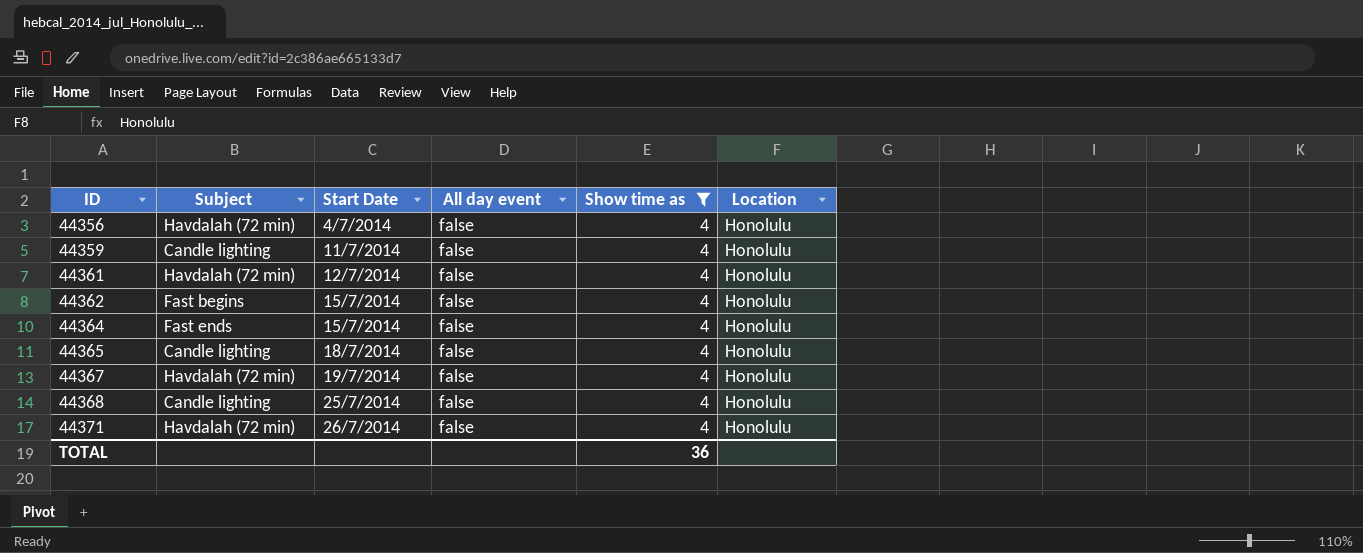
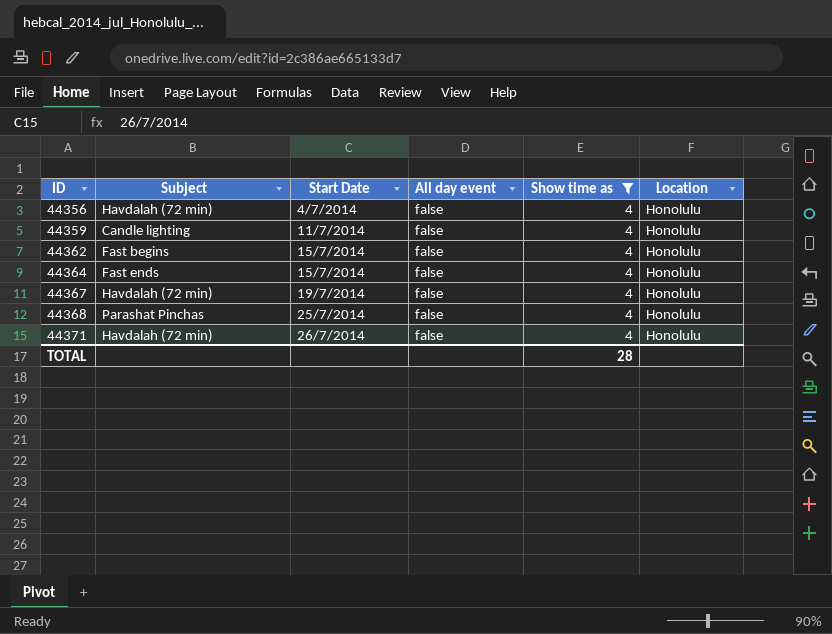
row 44361: Havdalah (72 min) | 12/7/2014 | false | 4 | Honolulu -> none
row 44365: Candle lighting | 18/7/2014 | false | 4 | Honolulu -> none
44368 | Subject: Candle lighting -> Parashat Pinchas
TOTAL | Show time as: 36 -> 28

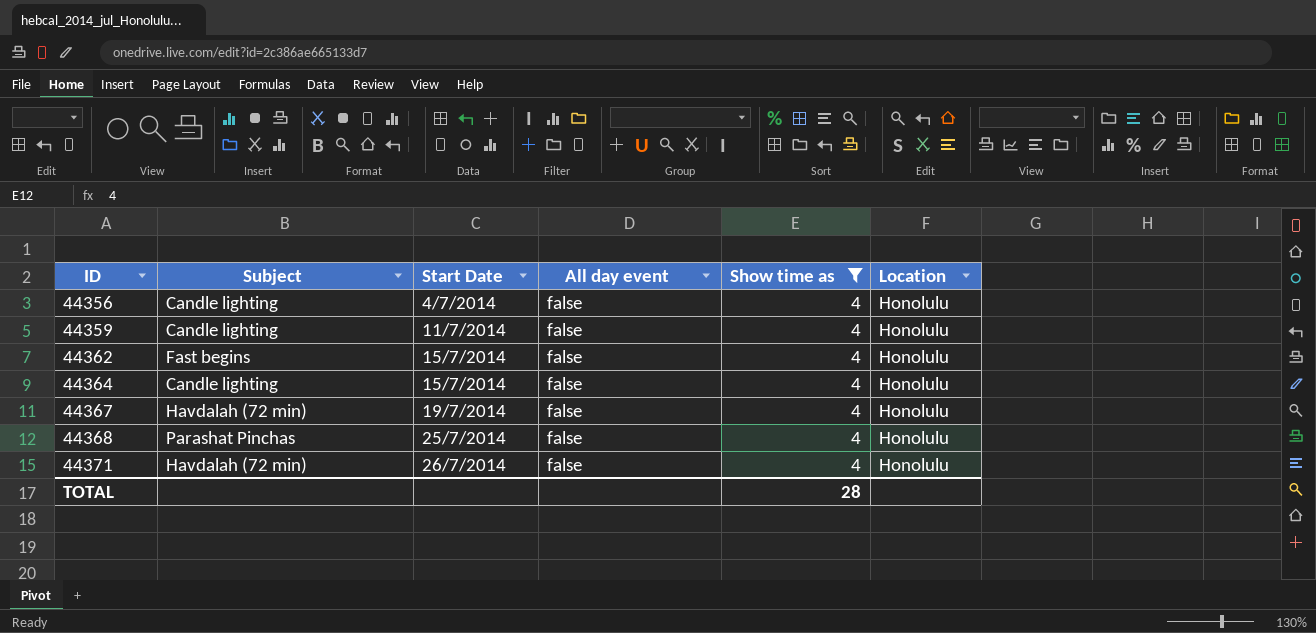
44356 | Subject: Havdalah (72 min) -> Candle lighting
44364 | Subject: Fast ends -> Candle lighting

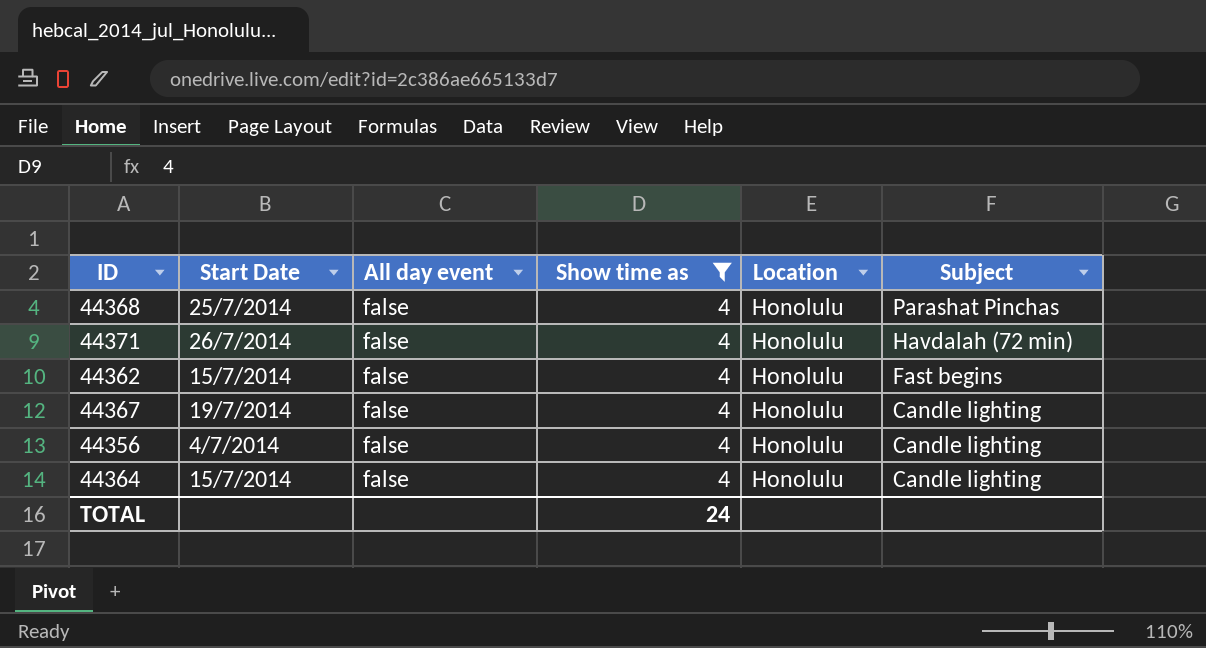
row order: ID ascending -> Subject descending
column Subject | position: 2 -> 6
row 44359: Candle lighting | 11/7/2014 | false | 4 | Honolulu -> none
44367 | Subject: Havdalah (72 min) -> Candle lighting
TOTAL | Show time as: 28 -> 24

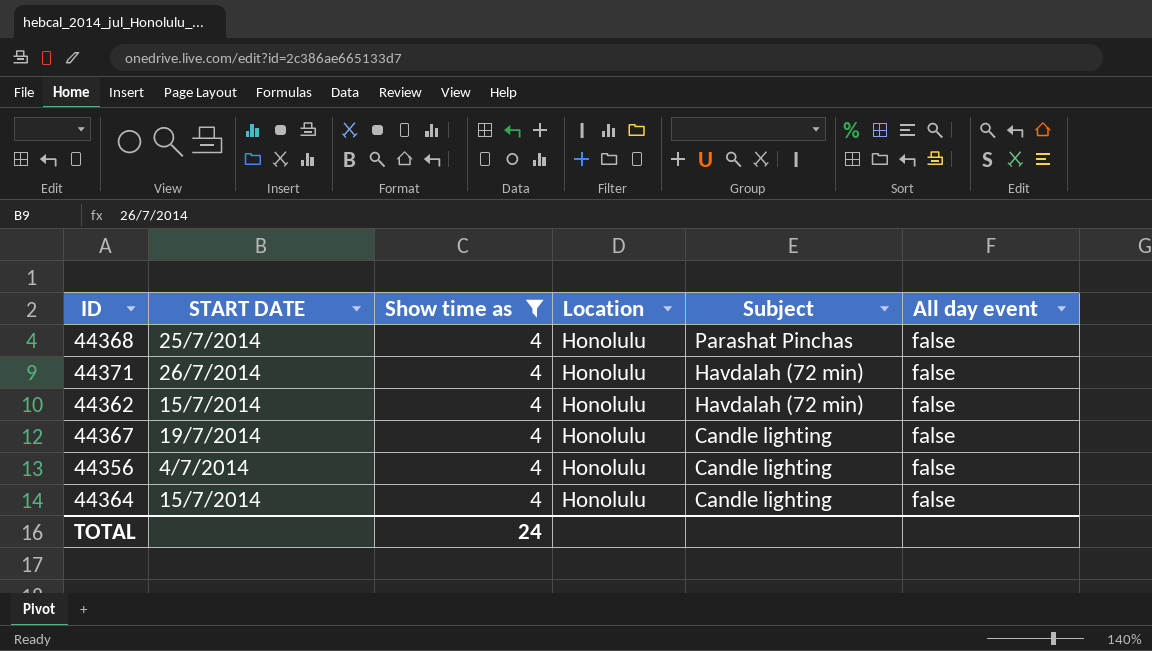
column name: Start Date -> START DATE
column All day event | position: 3 -> 6
44362 | Subject: Fast begins -> Havdalah (72 min)

